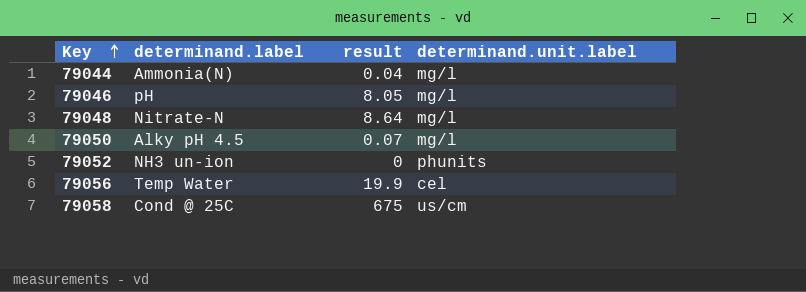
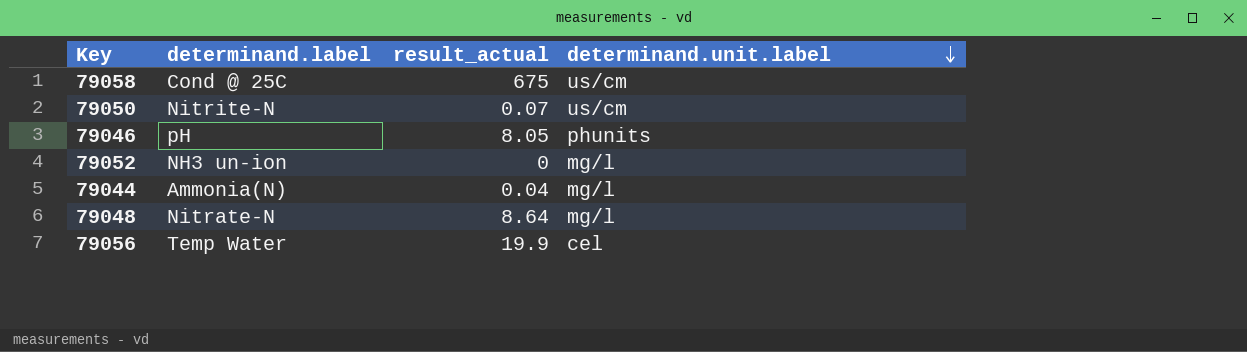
row order: Key ascending -> determinand.unit.label descending
column name: result -> result_actual
79050 | determinand.label: Alky pH 4.5 -> Nitrite-N
79050 | determinand.unit.label: mg/l -> us/cm
79046 | determinand.unit.label: mg/l -> phunits
79052 | determinand.unit.label: phunits -> mg/l

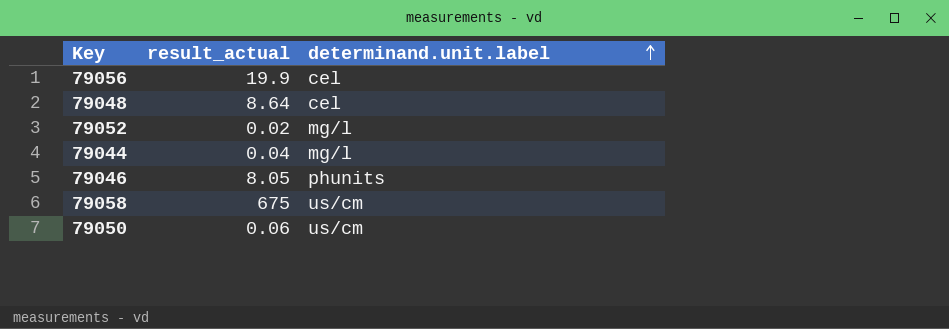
row order: determinand.unit.label descending -> determinand.unit.label ascending
column determinand.label | position: 2 -> none
79048 | determinand.unit.label: mg/l -> cel
79052 | result_actual: 0 -> 0.02
79050 | result_actual: 0.07 -> 0.06

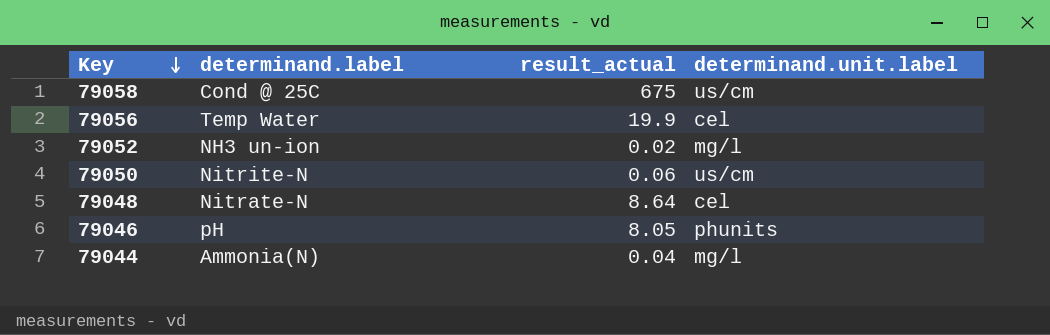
row order: determinand.unit.label ascending -> Key descending
column determinand.label | position: none -> 2

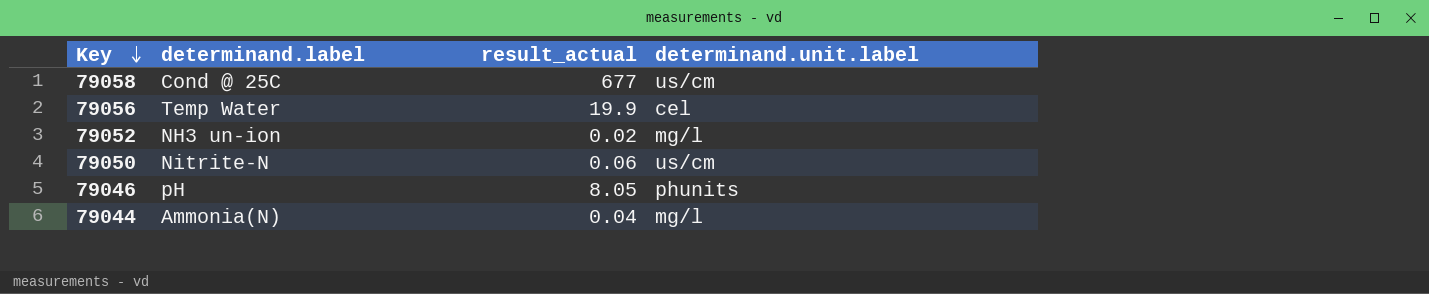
row 79048: Nitrate-N | 8.64 | cel -> none
79058 | result_actual: 675 -> 677

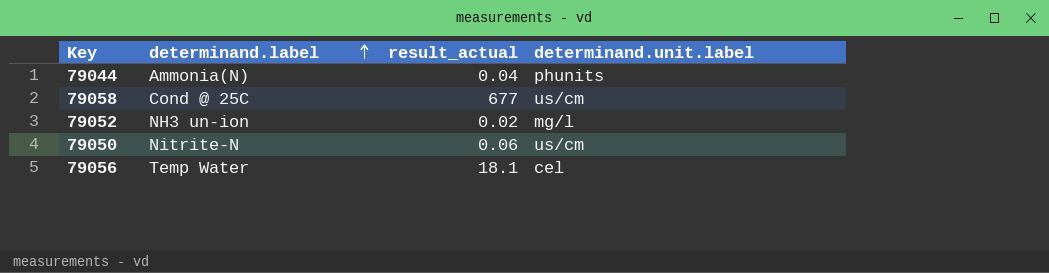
row order: Key descending -> determinand.label ascending
row 79046: pH | 8.05 | phunits -> none
79044 | determinand.unit.label: mg/l -> phunits
79056 | result_actual: 19.9 -> 18.1

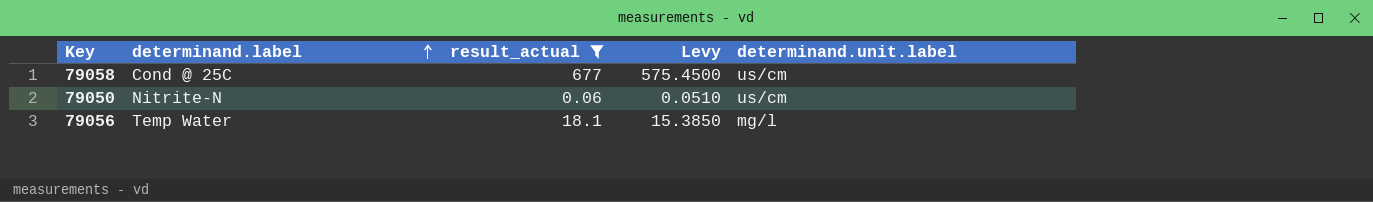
filter: none -> result_actual >= 0.06
column Levy | formula: none -> [result_actual] * 0.85
79056 | determinand.unit.label: cel -> mg/l

